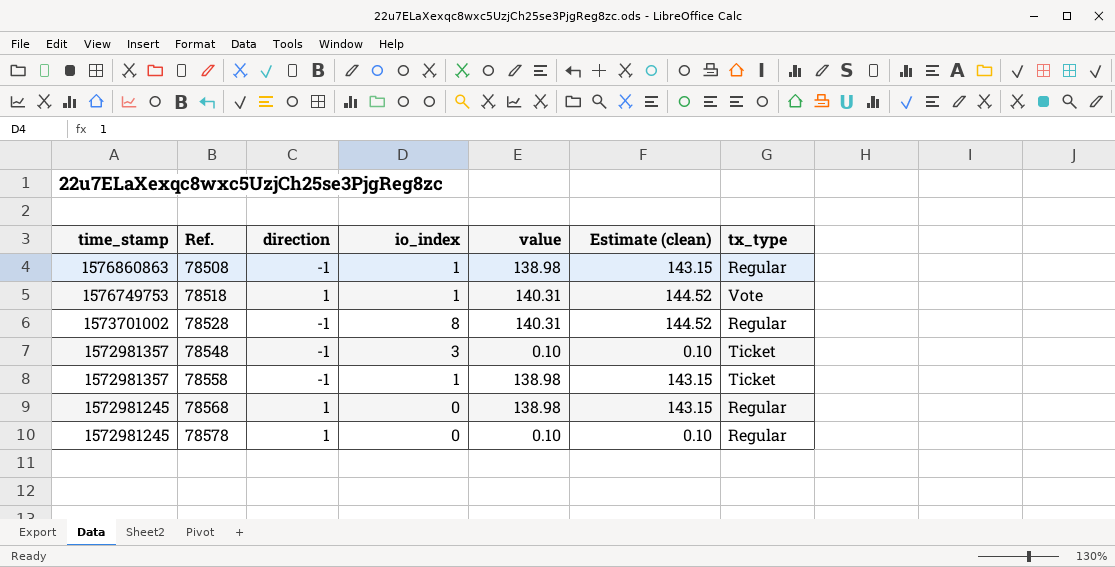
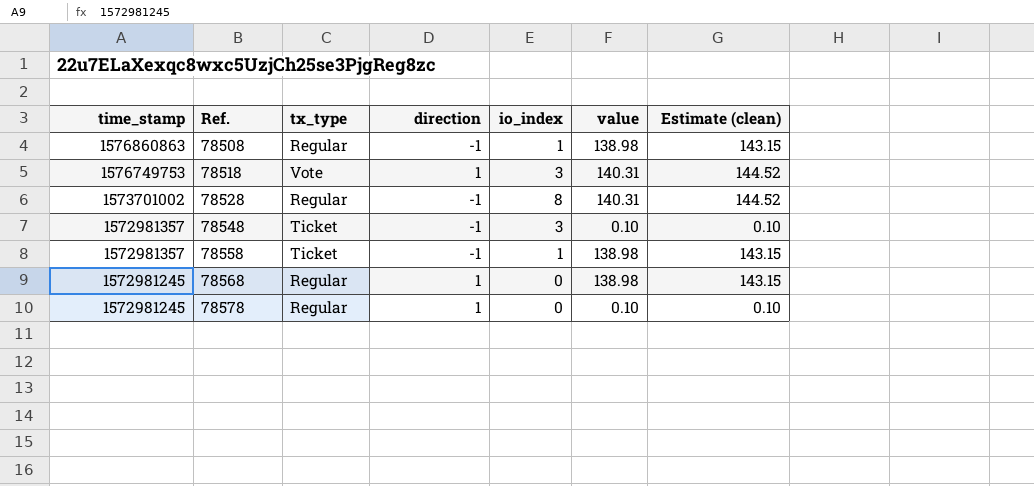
column tx_type | position: 7 -> 3
78518 | io_index: 1 -> 3

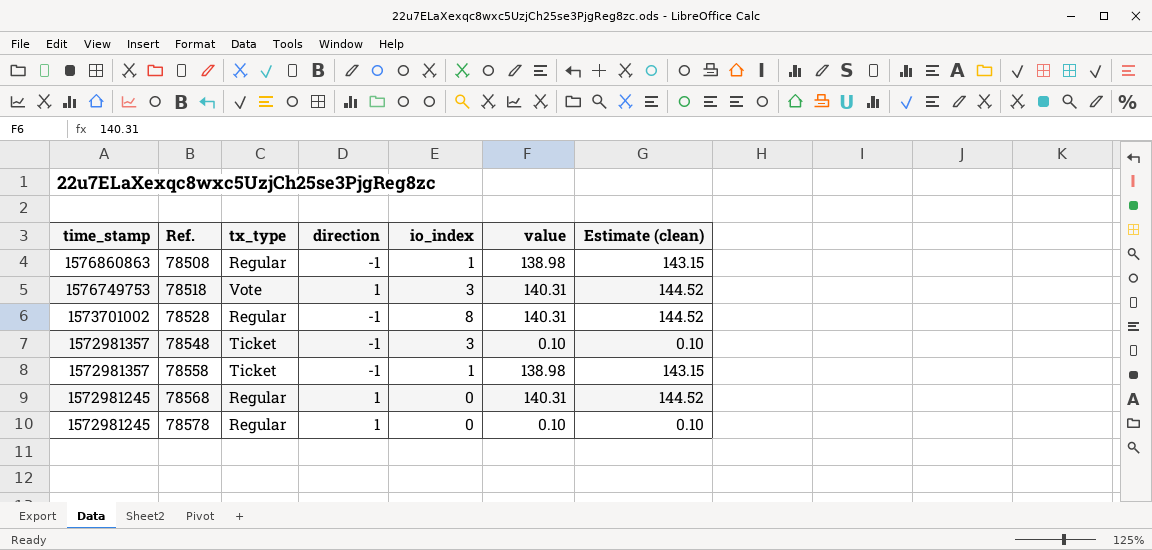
78568 | value: 138.98 -> 140.31
78568 | Estimate (clean): 143.15 -> 144.52

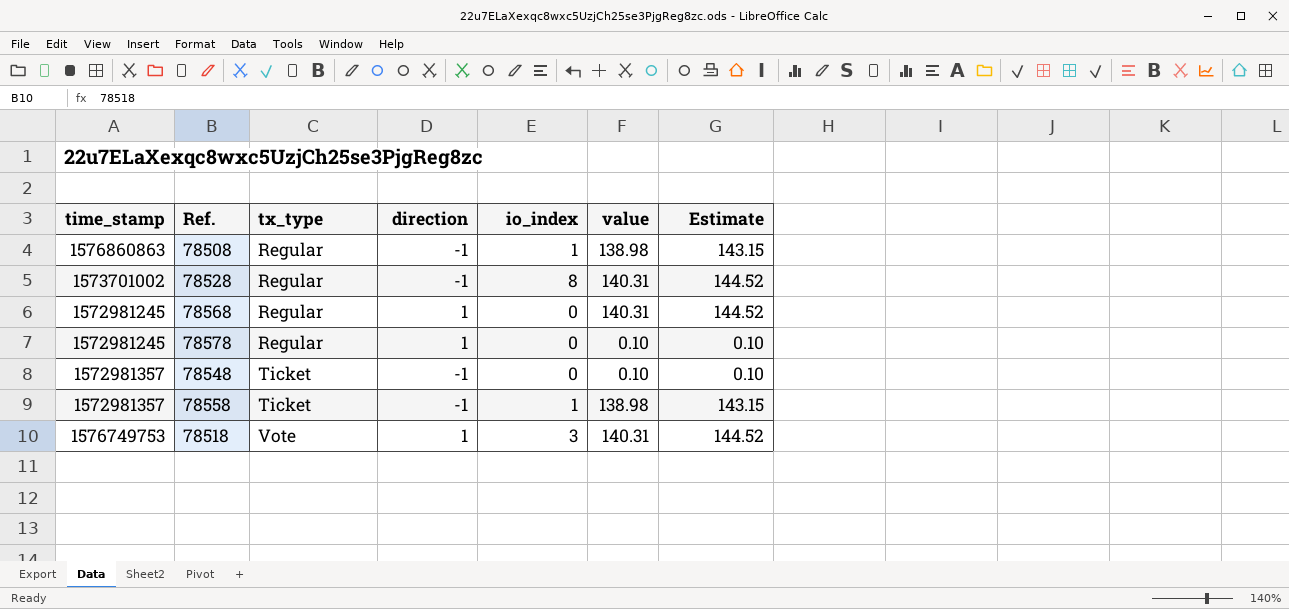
row order: time_stamp descending -> tx_type ascending
column name: Estimate (clean) -> Estimate
78548 | io_index: 3 -> 0

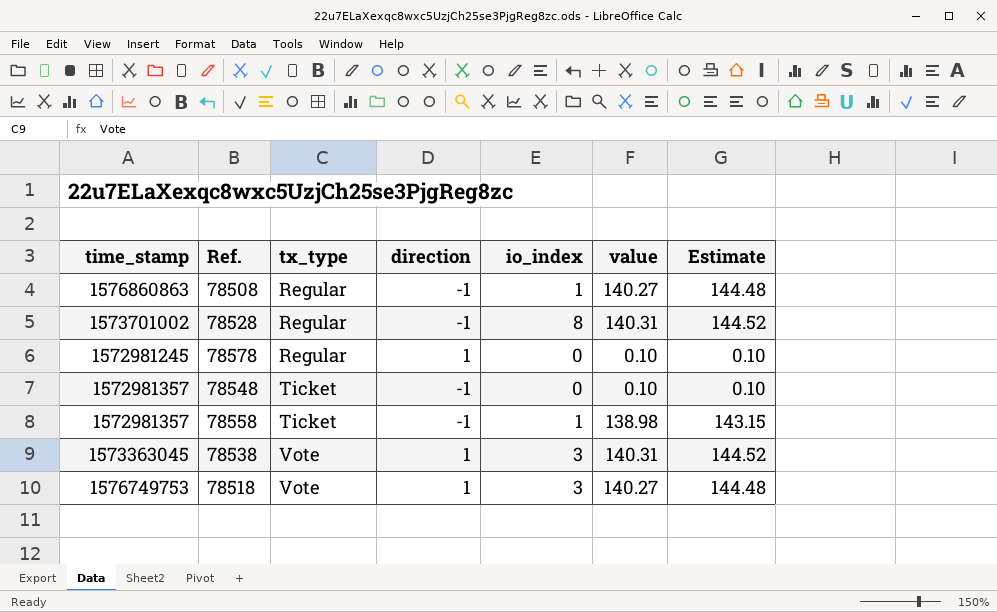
row 78568: 1572981245 | Regular | 1 | 0 | 140.31 | 144.52 -> none
78508 | value: 138.98 -> 140.27
78508 | Estimate: 143.15 -> 144.48
row 78538: none -> 1573363045 | Vote | 1 | 3 | 140.31 | 144.52
78518 | value: 140.31 -> 140.27
78518 | Estimate: 144.52 -> 144.48

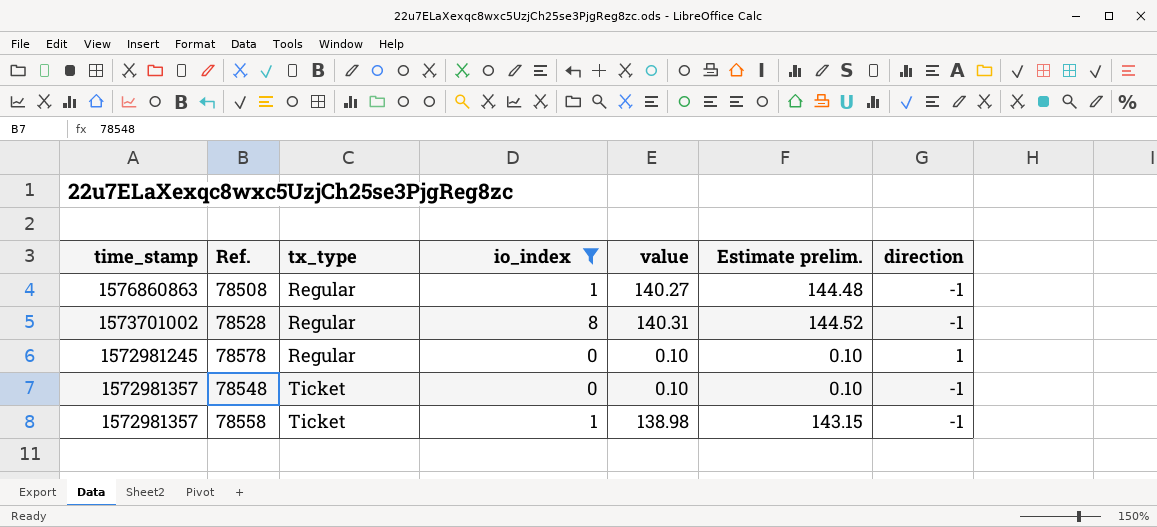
filter: none -> io_index != 3
column name: Estimate -> Estimate prelim.
column direction | position: 4 -> 7

